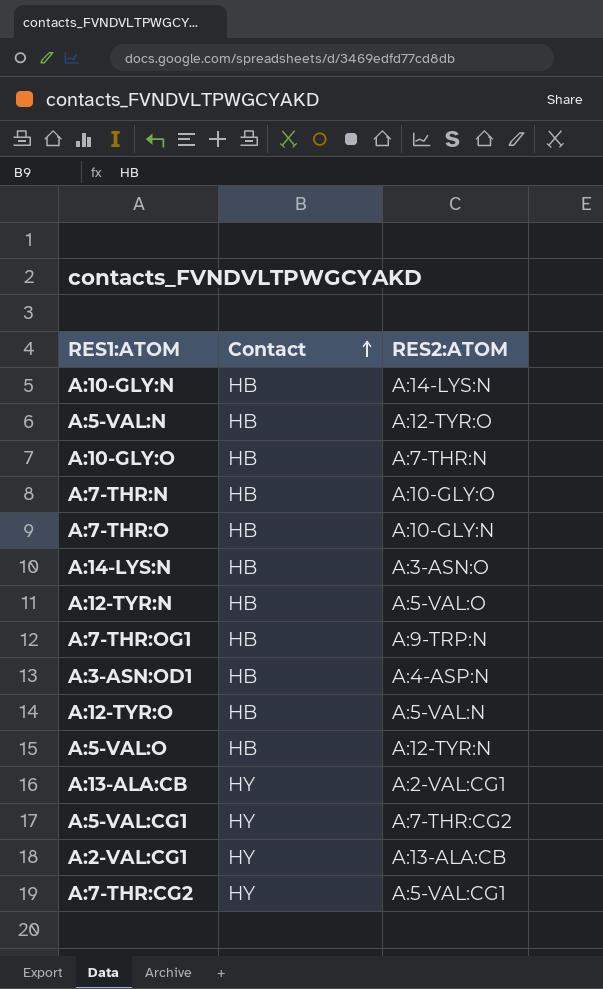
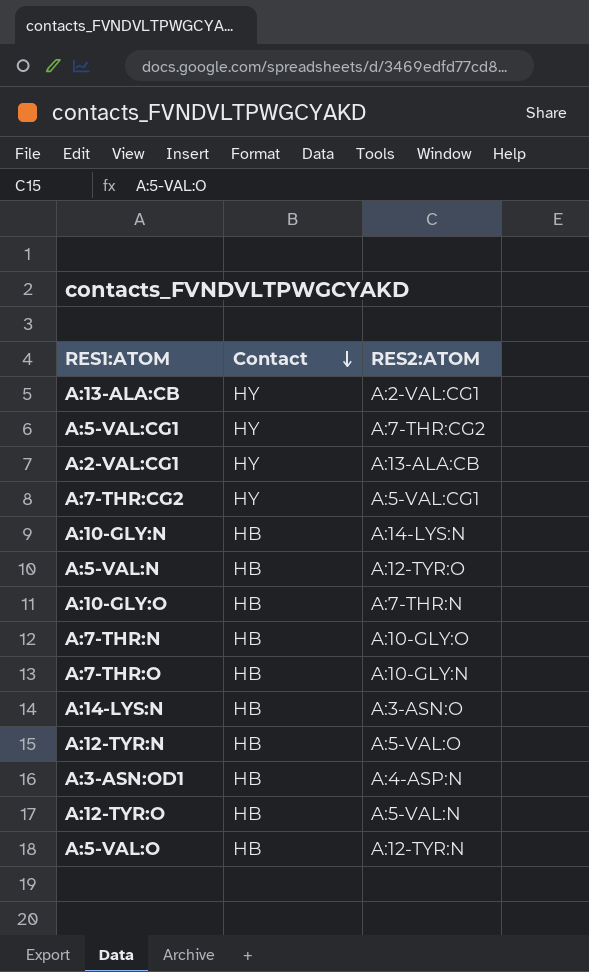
row order: Contact ascending -> Contact descending
row A:7-THR:OG1: HB | A:9-TRP:N -> none

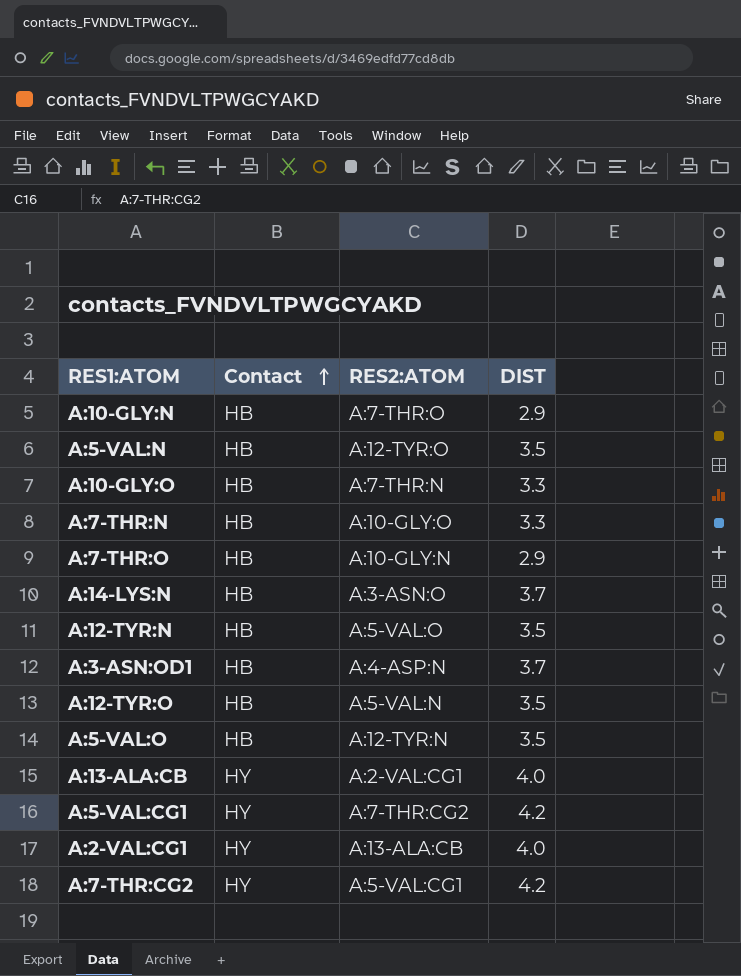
row order: Contact descending -> Contact ascending
column DIST | position: none -> 4
A:10-GLY:N | RES2:ATOM: A:14-LYS:N -> A:7-THR:O

